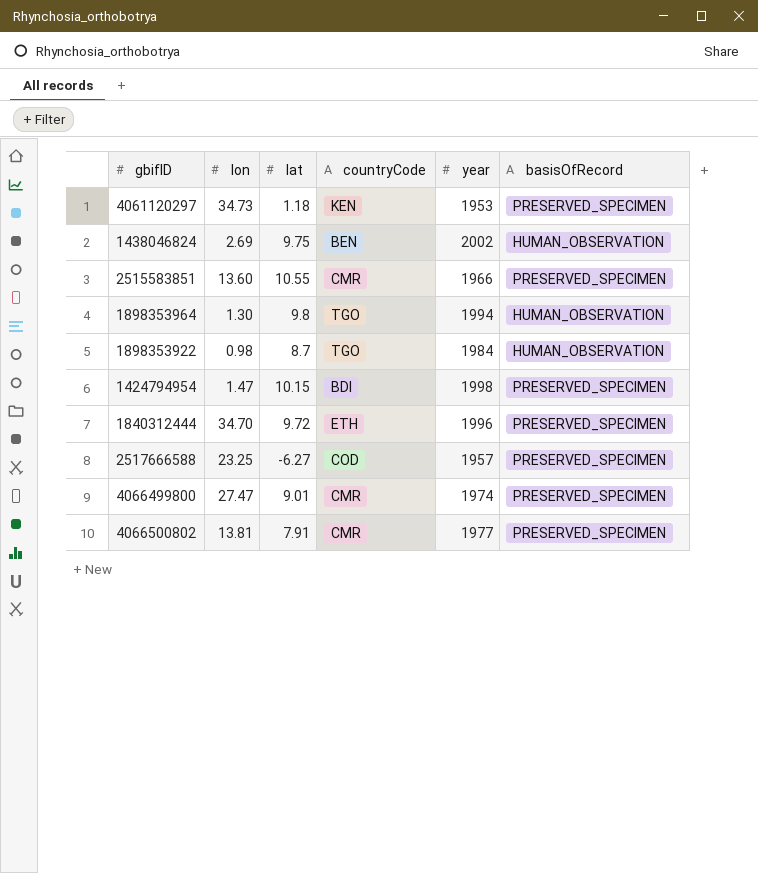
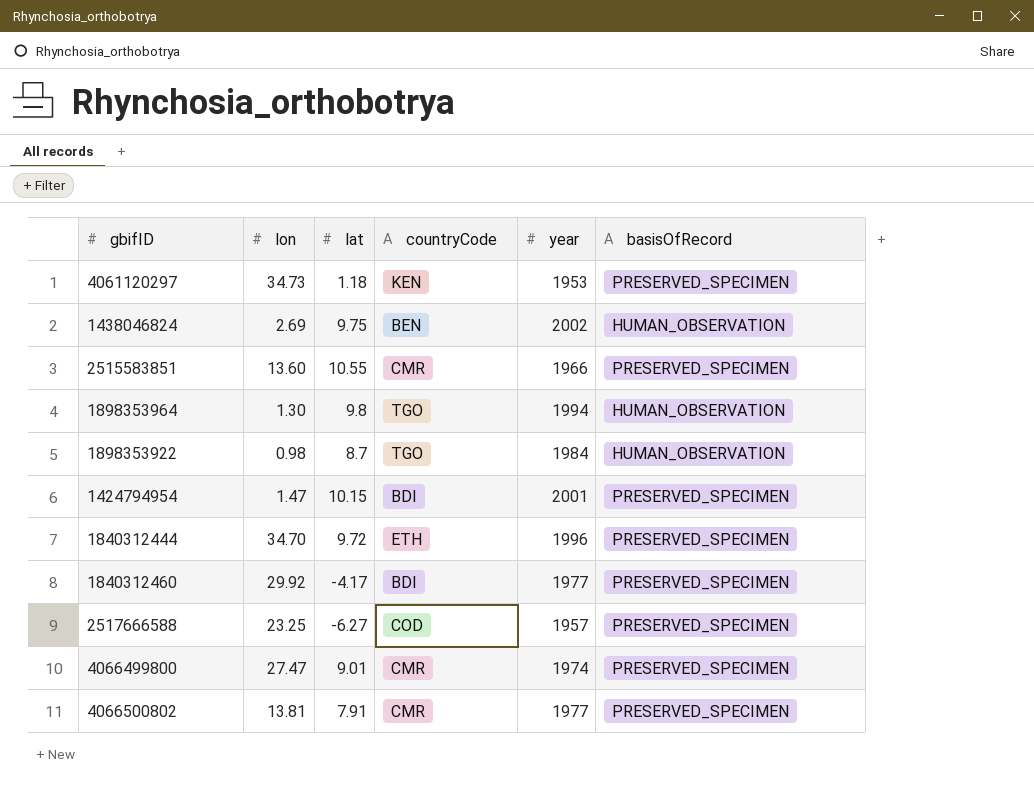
1424794954 | year: 1998 -> 2001
row 1840312460: none -> 29.92 | -4.17 | BDI | 1977 | PRESERVED_SPECIMEN

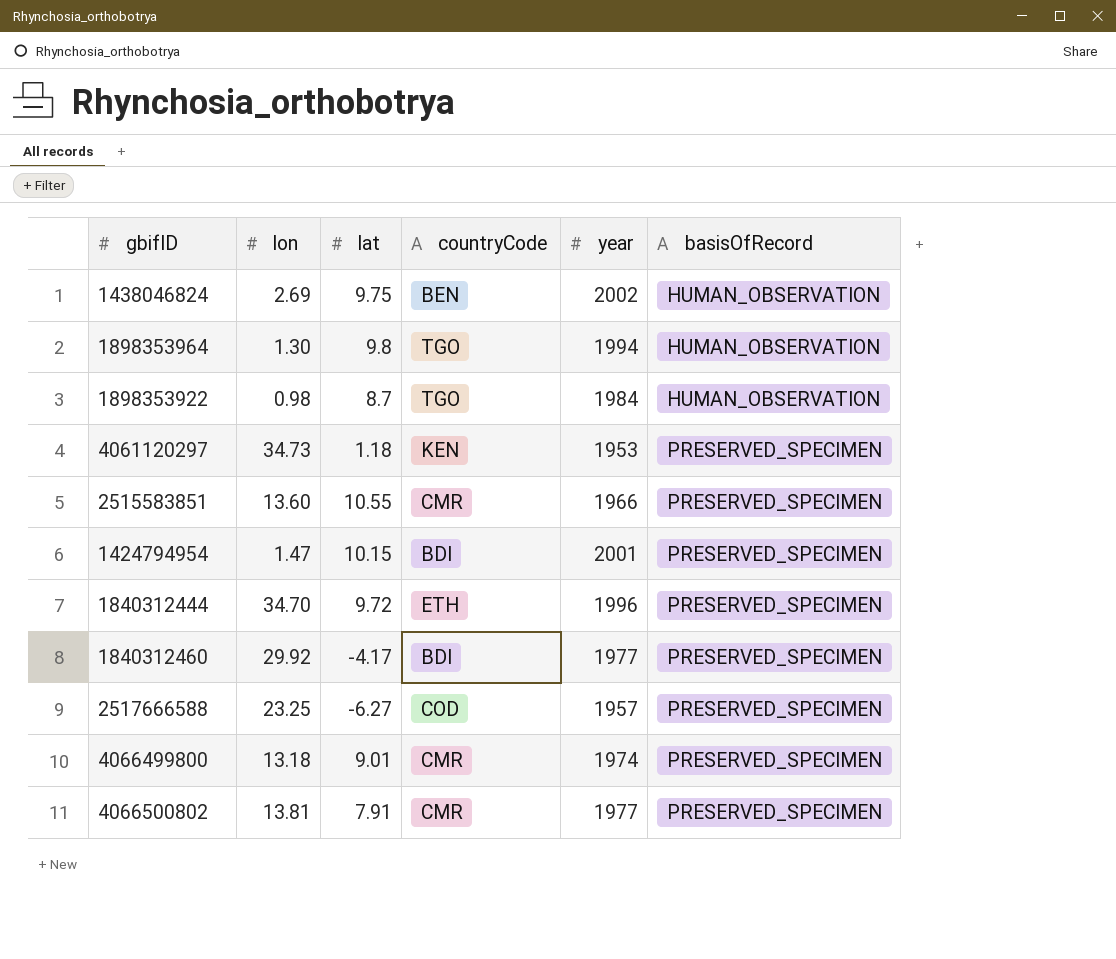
row order: none -> basisOfRecord ascending
4066499800 | lon: 27.47 -> 13.18

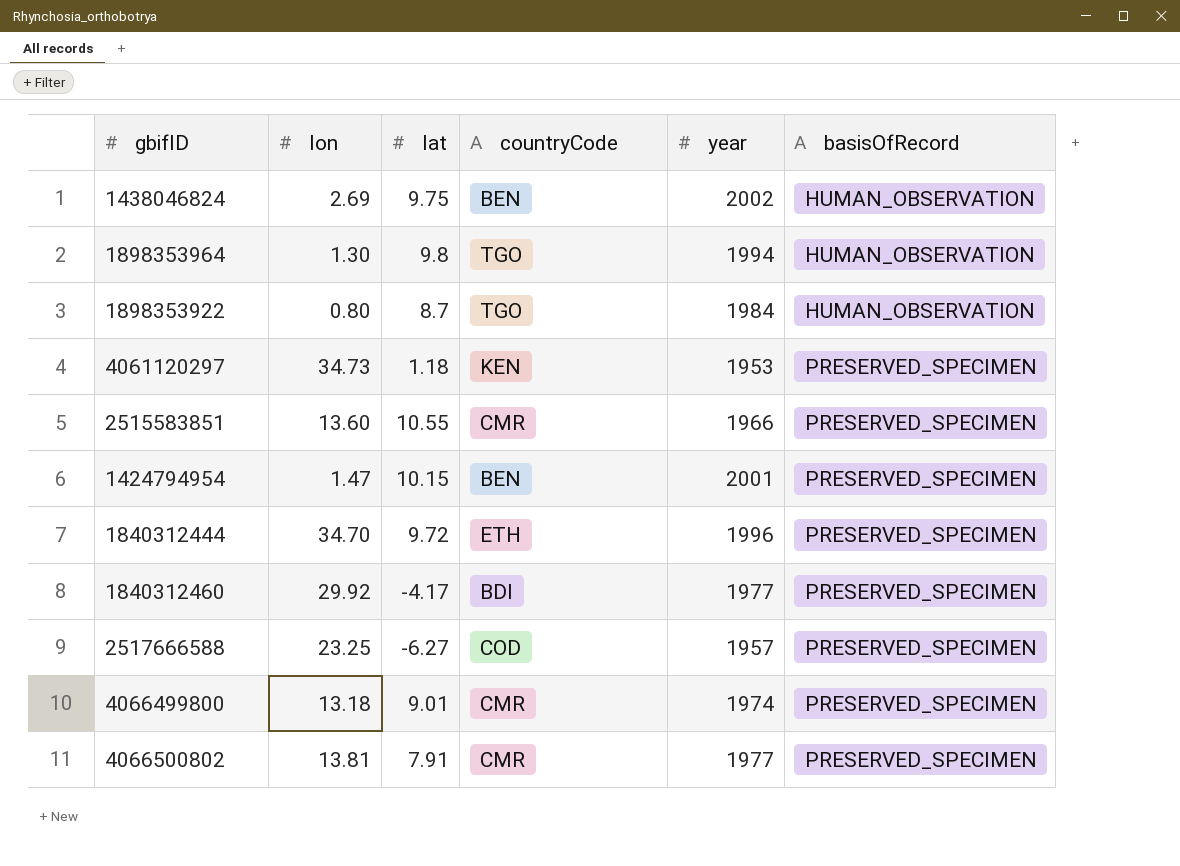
1898353922 | lon: 0.98 -> 0.80
1424794954 | countryCode: BDI -> BEN

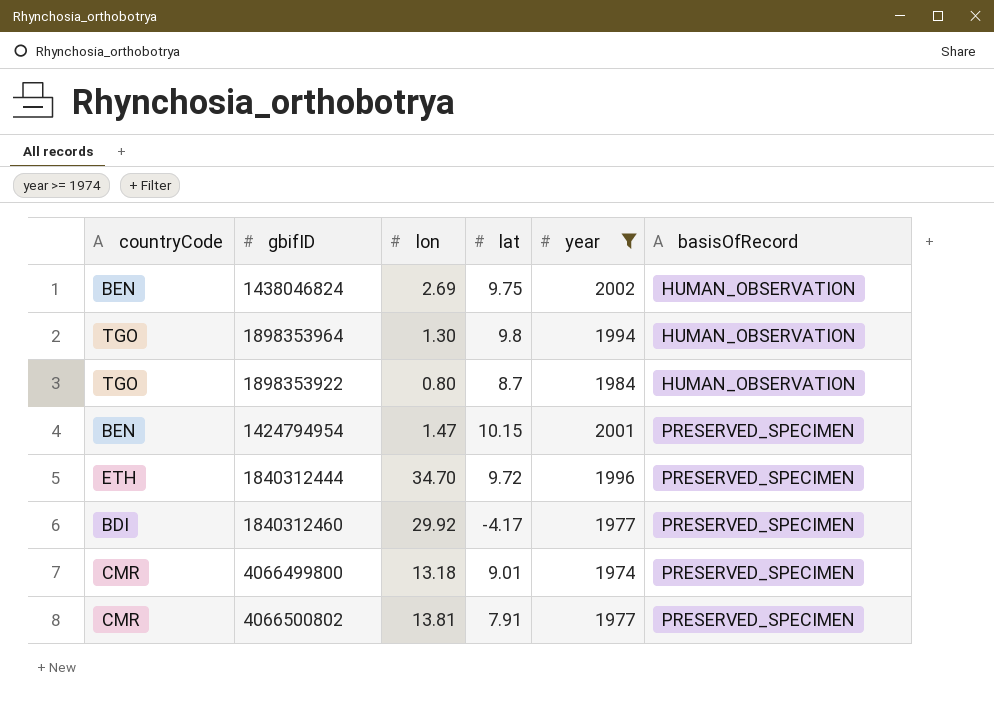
filter: none -> year >= 1974
column countryCode | position: 4 -> 1

